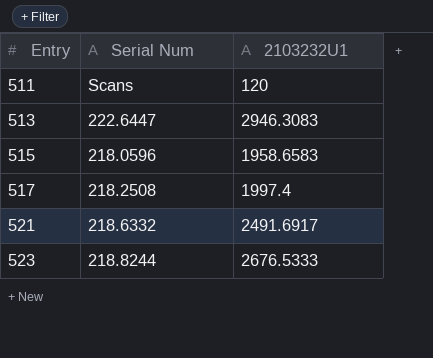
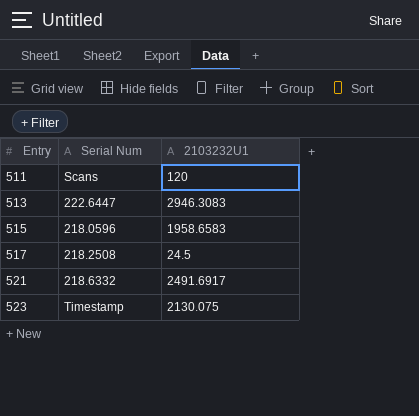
517 | 2103232U1: 1997.4 -> 24.5
523 | Serial Num: 218.8244 -> Timestamp
523 | 2103232U1: 2676.5333 -> 2130.075

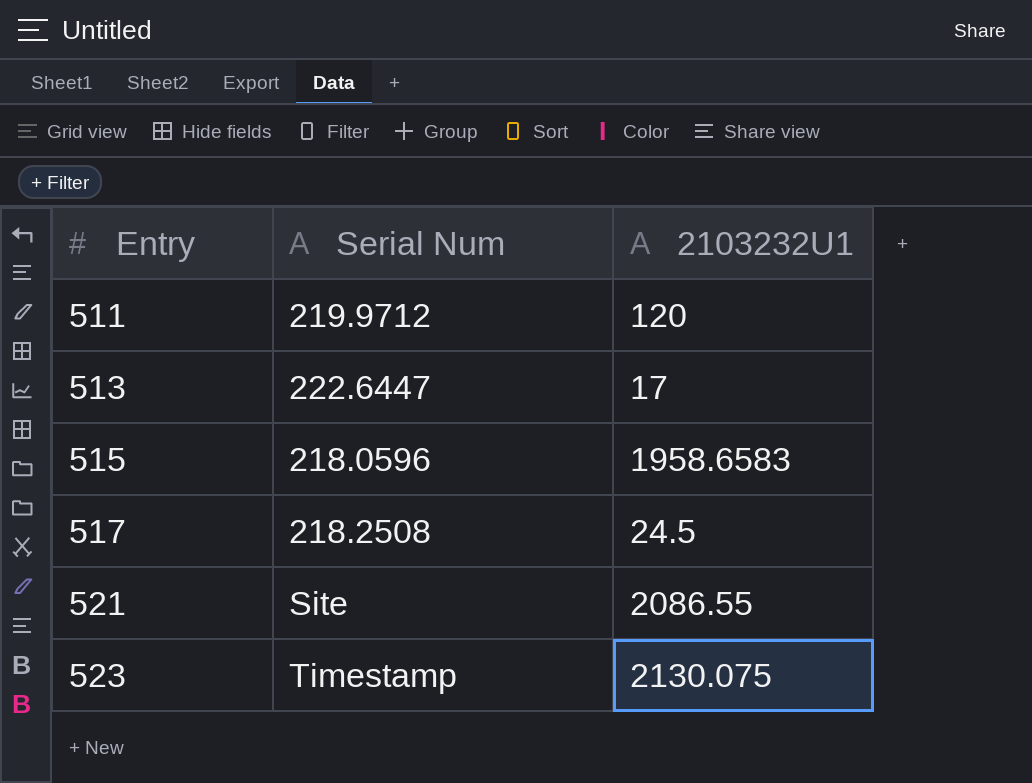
511 | Serial Num: Scans -> 219.9712
513 | 2103232U1: 2946.3083 -> 17
521 | Serial Num: 218.6332 -> Site
521 | 2103232U1: 2491.6917 -> 2086.55

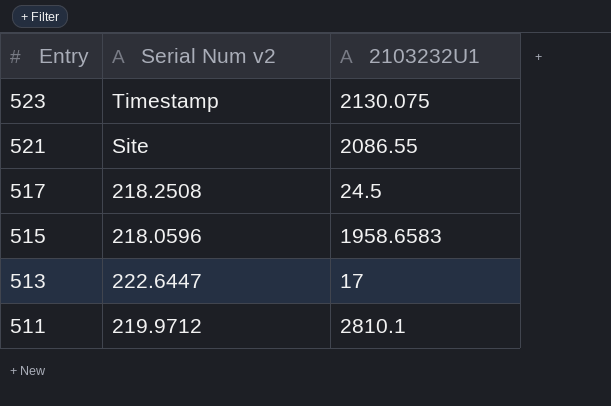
row order: Entry ascending -> Entry descending
column name: Serial Num -> Serial Num v2
511 | 2103232U1: 120 -> 2810.1

